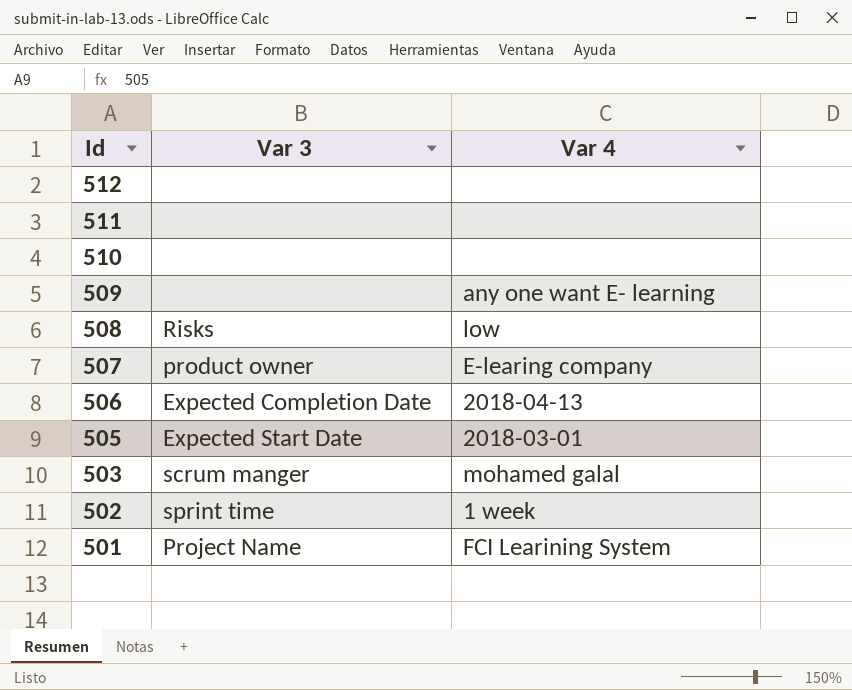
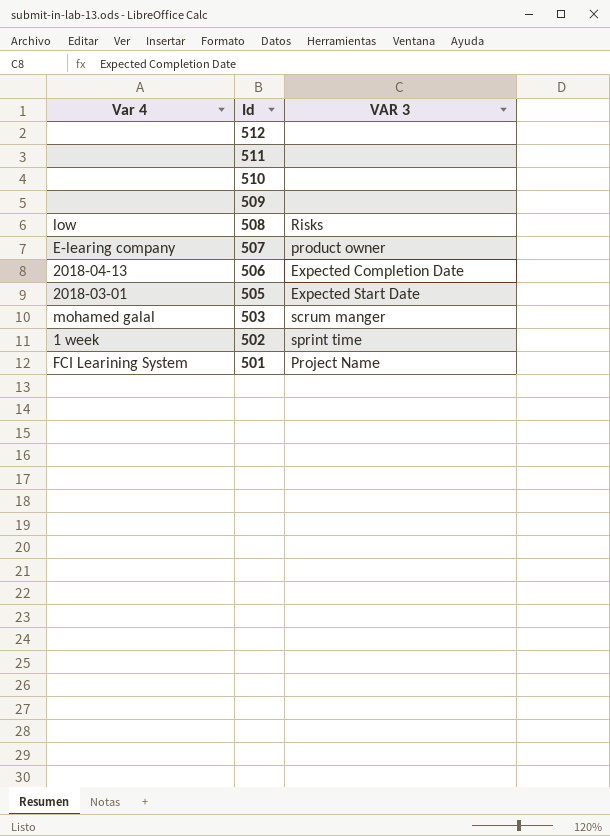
column Var 4 | position: 3 -> 1
column name: Var 3 -> VAR 3
509 | Var 4: any one want E- learning -> none

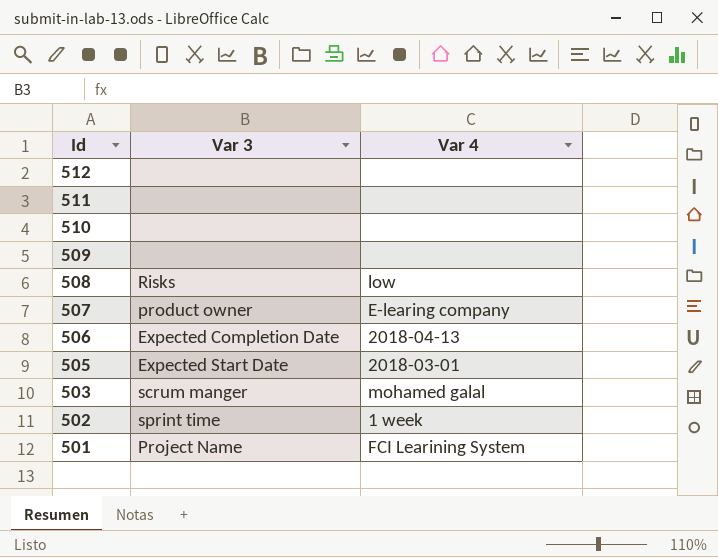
column name: VAR 3 -> Var 3
column Var 4 | position: 1 -> 3

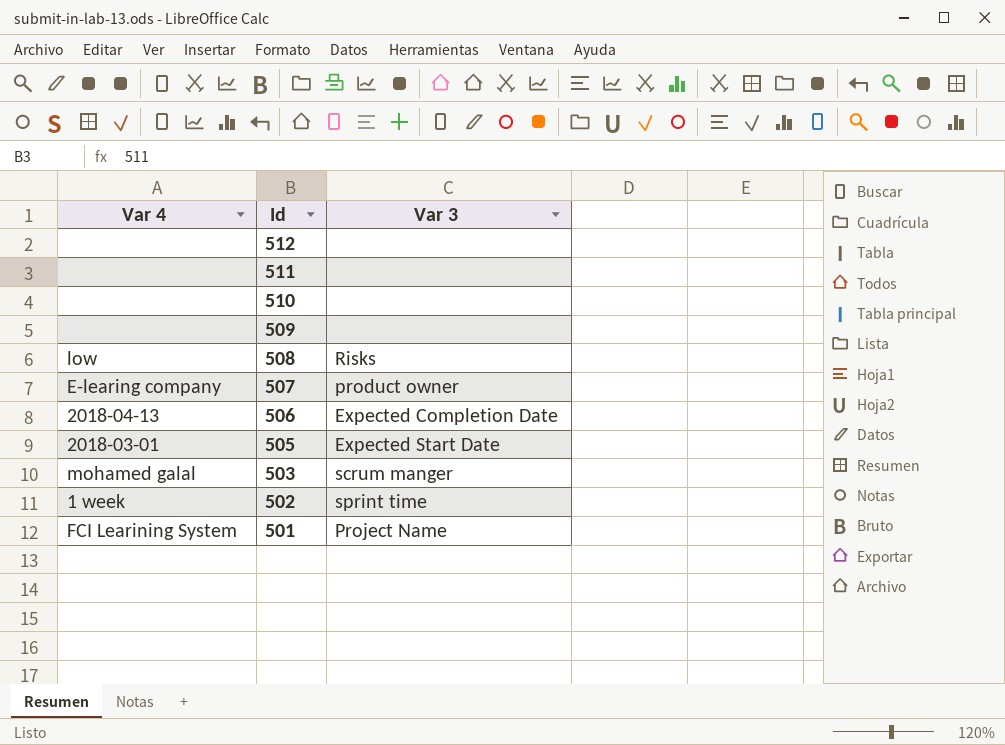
column Var 4 | position: 3 -> 1

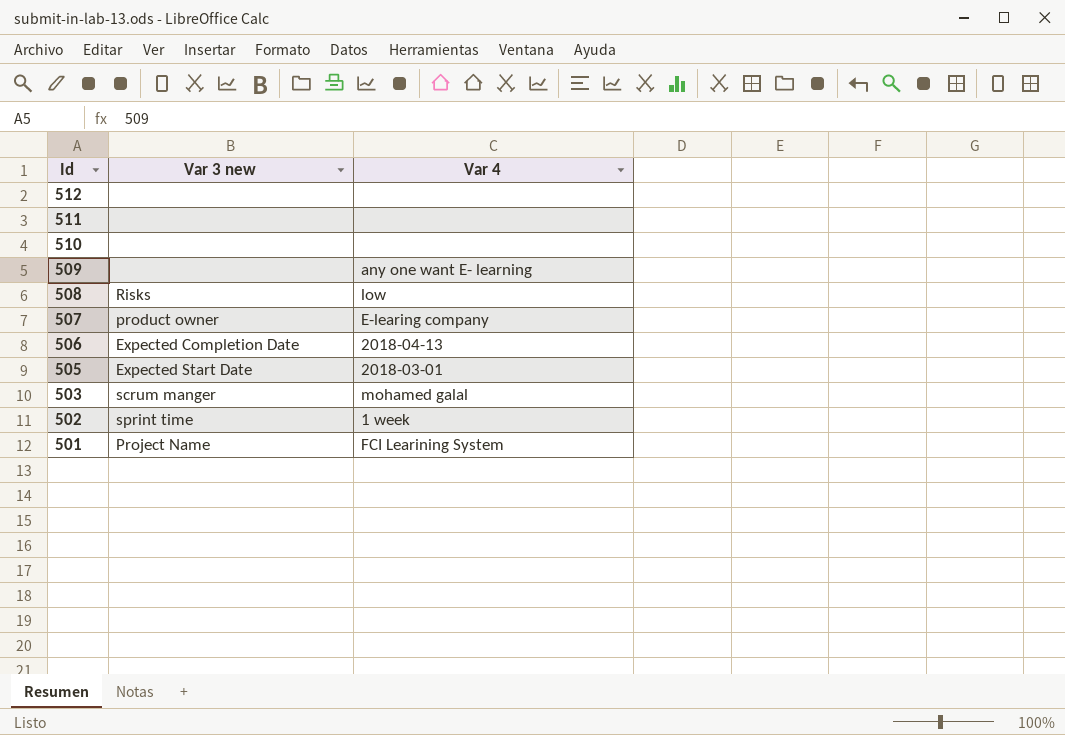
column name: Var 3 -> Var 3 new
column Var 4 | position: 1 -> 3
509 | Var 4: none -> any one want E- learning

